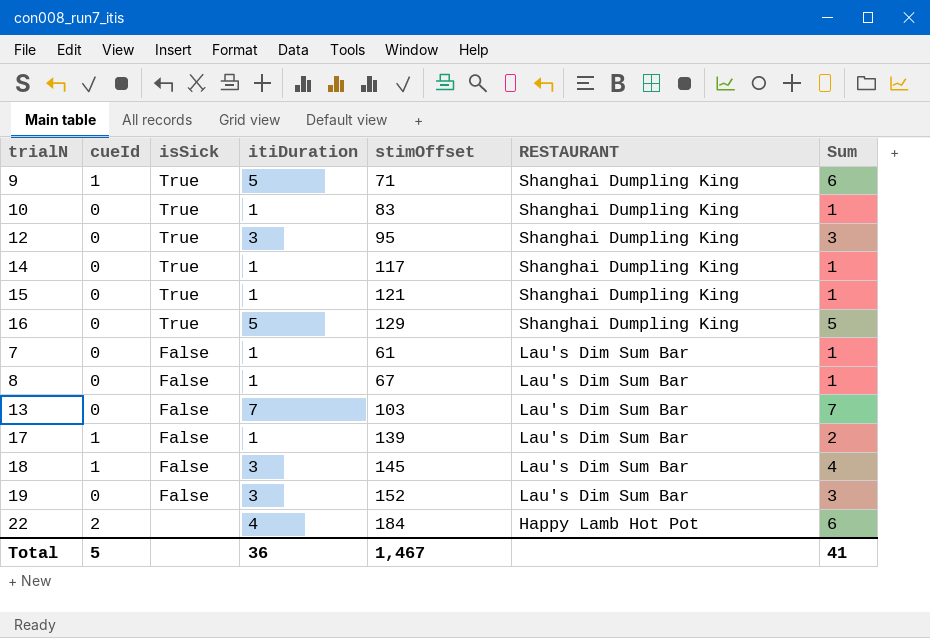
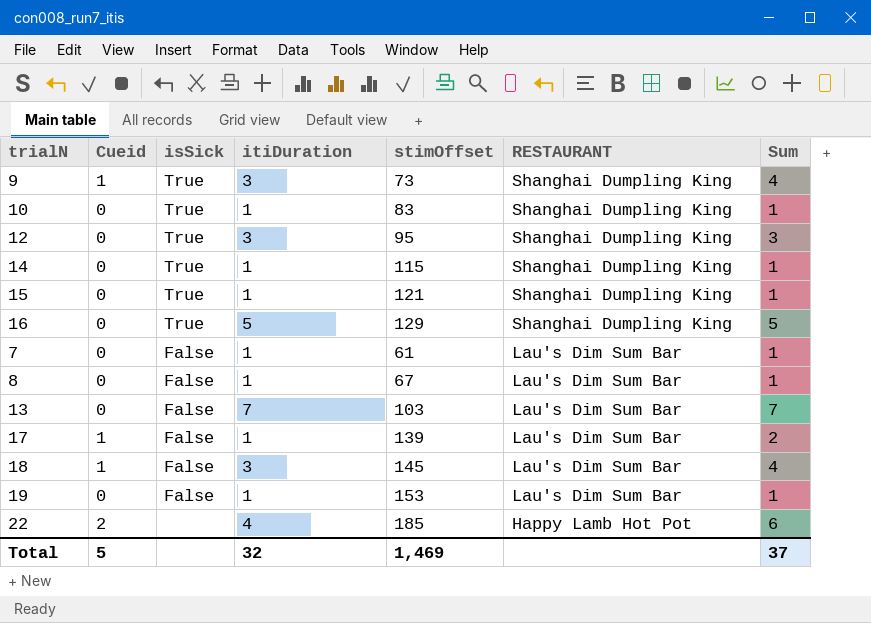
column name: cueId -> Cueid
9 | itiDuration: 5 -> 3
9 | stimOffset: 71 -> 73
9 | Sum: 6 -> 4
14 | stimOffset: 117 -> 115
19 | itiDuration: 3 -> 1
19 | stimOffset: 152 -> 153
19 | Sum: 3 -> 1
22 | stimOffset: 184 -> 185
Total | itiDuration: 36 -> 32
Total | stimOffset: 1,467 -> 1,469
Total | Sum: 41 -> 37

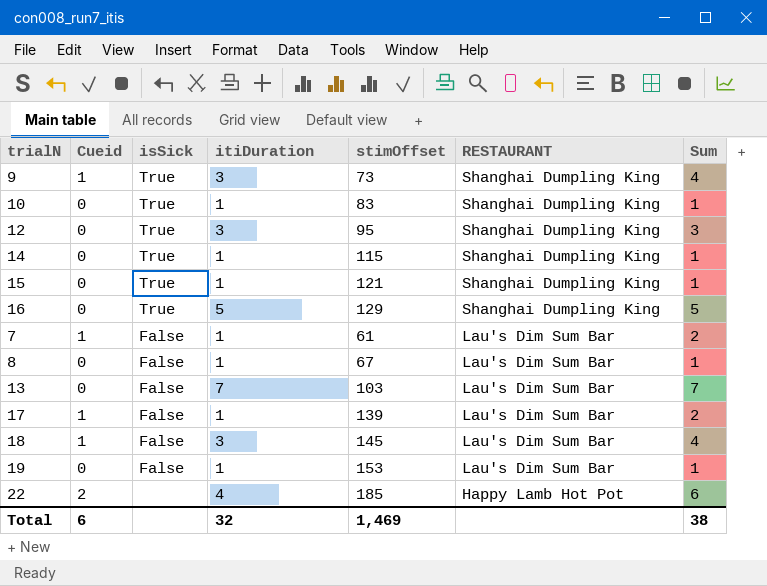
7 | Cueid: 0 -> 1
7 | Sum: 1 -> 2
Total | Cueid: 5 -> 6
Total | Sum: 37 -> 38

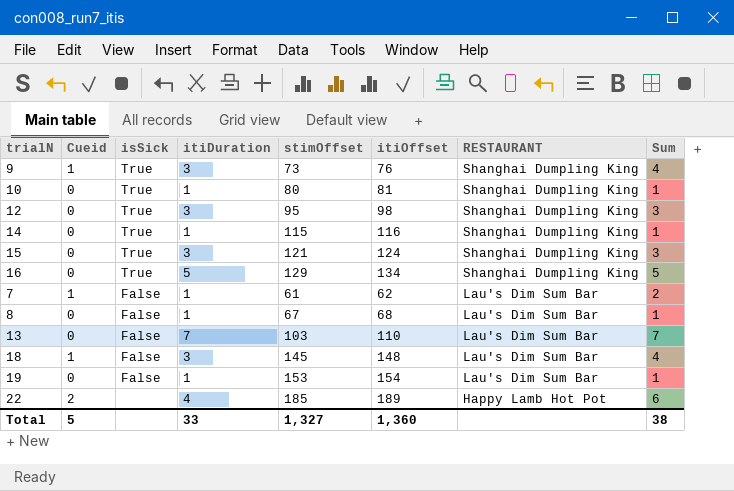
column itiOffset | formula: none -> [itiDuration] + [stimOffset]
row 17: 1 | False | 1 | 139 | Lau's Dim Sum Bar | 2 -> none
10 | stimOffset: 83 -> 80
15 | itiDuration: 1 -> 3
15 | Sum: 1 -> 3
Total | Cueid: 6 -> 5
Total | itiDuration: 32 -> 33
Total | stimOffset: 1,469 -> 1,327

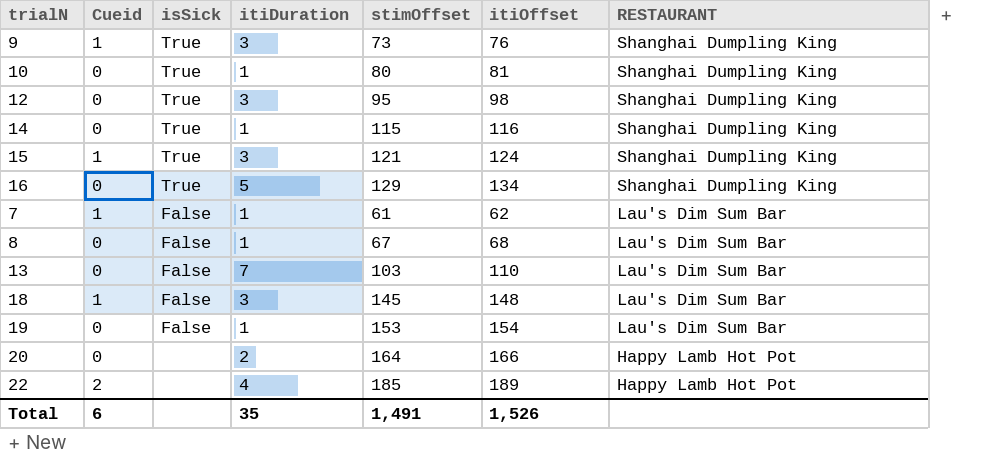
column Sum | formula: [Cueid] + [itiDuration] -> none
15 | Cueid: 0 -> 1
row 20: none -> 0 | none | 2 | 164 | 166 | Happy Lamb Hot Pot
Total | Cueid: 5 -> 6
Total | itiDuration: 33 -> 35
Total | stimOffset: 1,327 -> 1,491
Total | itiOffset: 1,360 -> 1,526

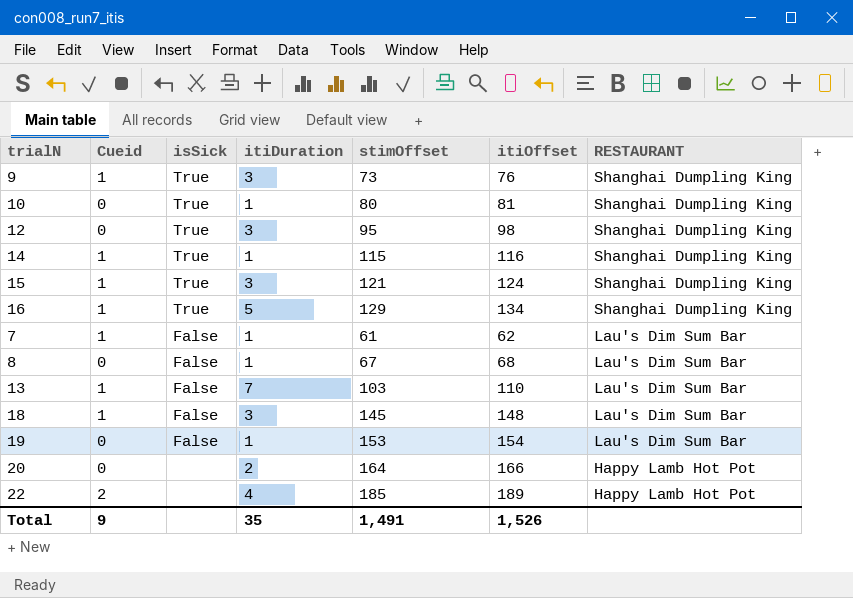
14 | Cueid: 0 -> 1
16 | Cueid: 0 -> 1
13 | Cueid: 0 -> 1
Total | Cueid: 6 -> 9

